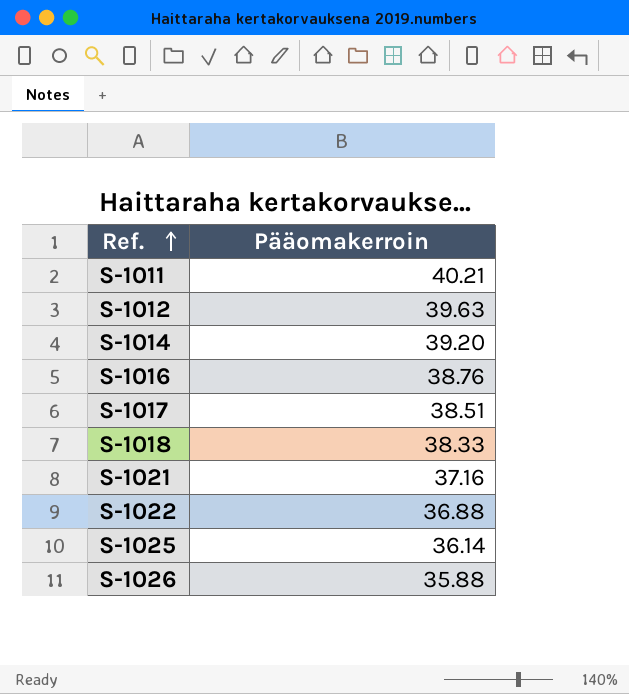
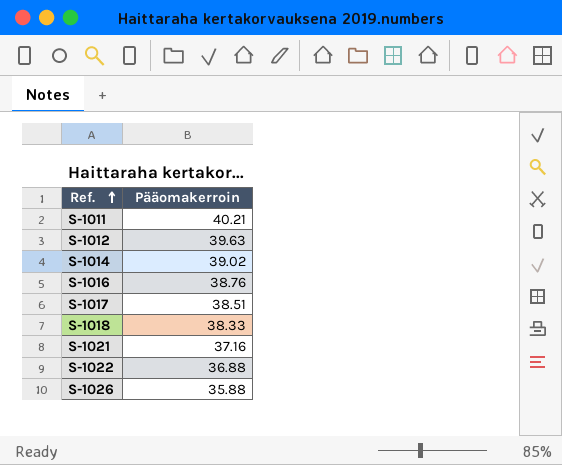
row S-1025: 36.14 -> none
S-1014 | Pääomakerroin: 39.20 -> 39.02

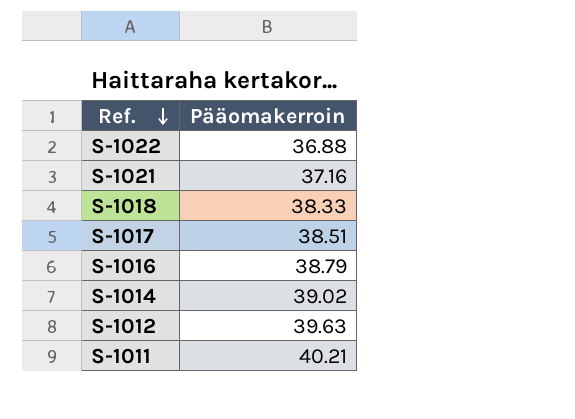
row order: Ref. ascending -> Ref. descending
row S-1026: 35.88 -> none
S-1016 | Pääomakerroin: 38.76 -> 38.79

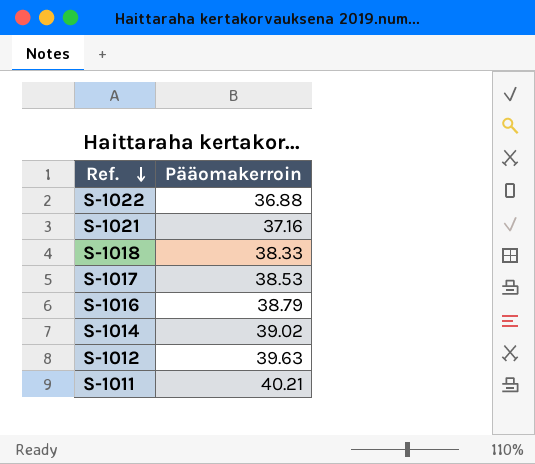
S-1017 | Pääomakerroin: 38.51 -> 38.53

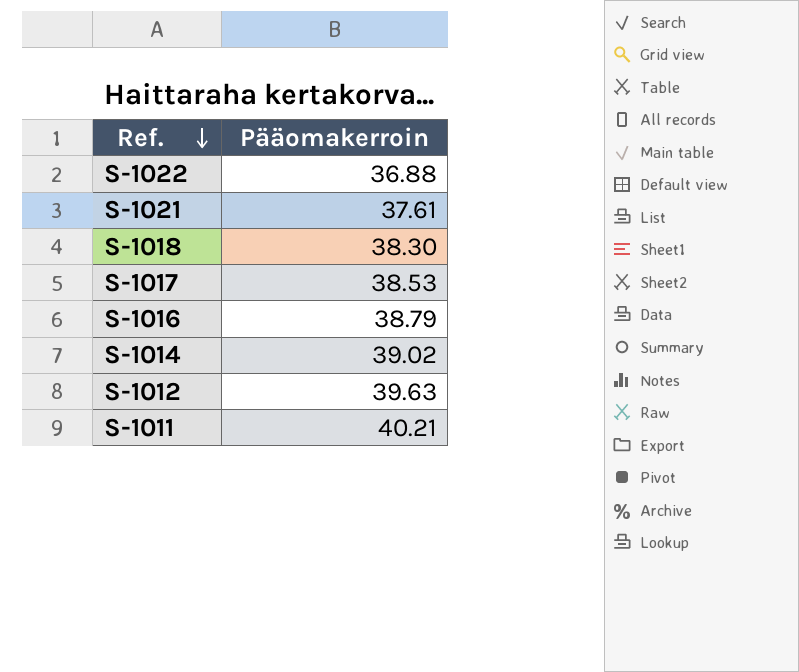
S-1021 | Pääomakerroin: 37.16 -> 37.61
S-1018 | Pääomakerroin: 38.33 -> 38.30

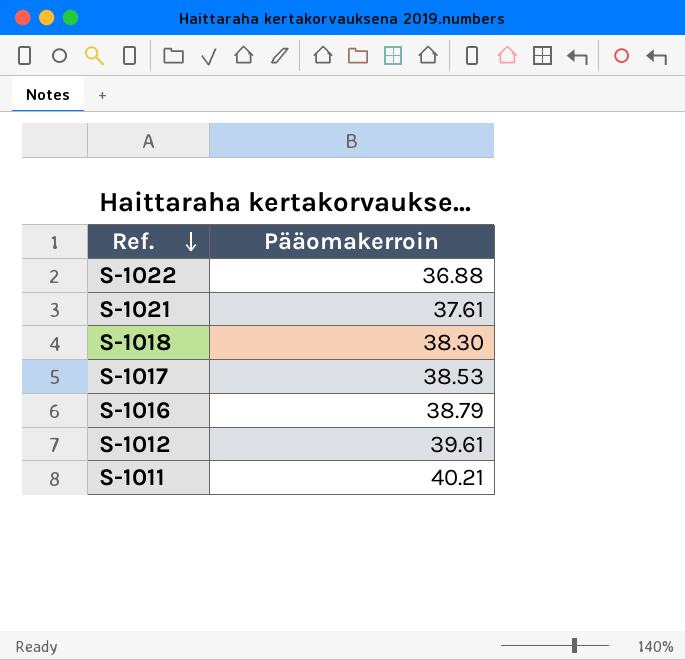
row S-1014: 39.02 -> none
S-1012 | Pääomakerroin: 39.63 -> 39.61

